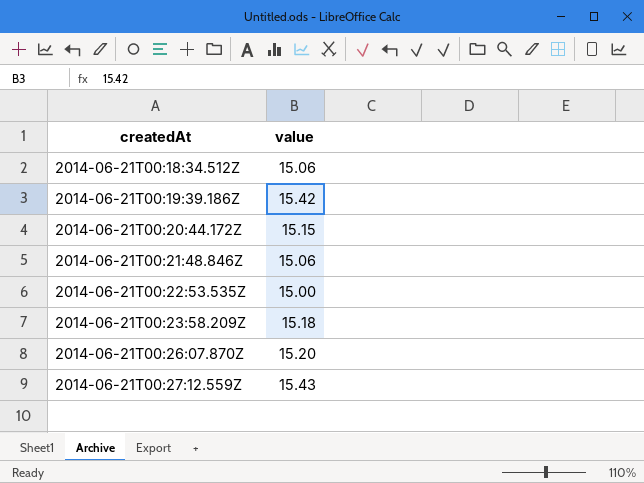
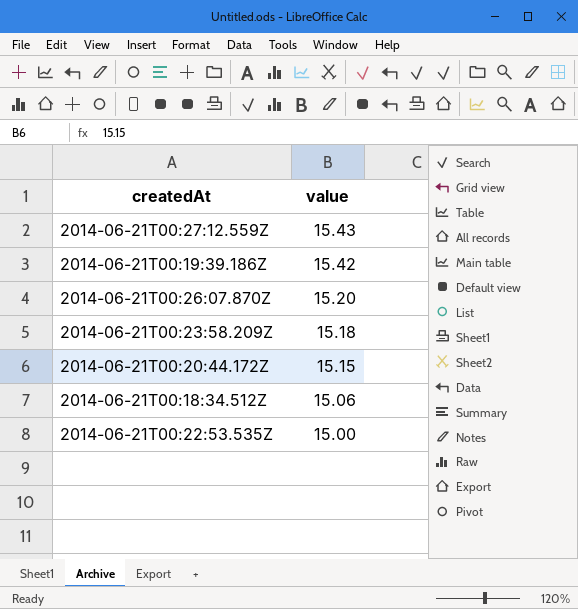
row order: createdAt ascending -> value descending
row 2014-06-21T00:21:48.846Z: 15.06 -> none

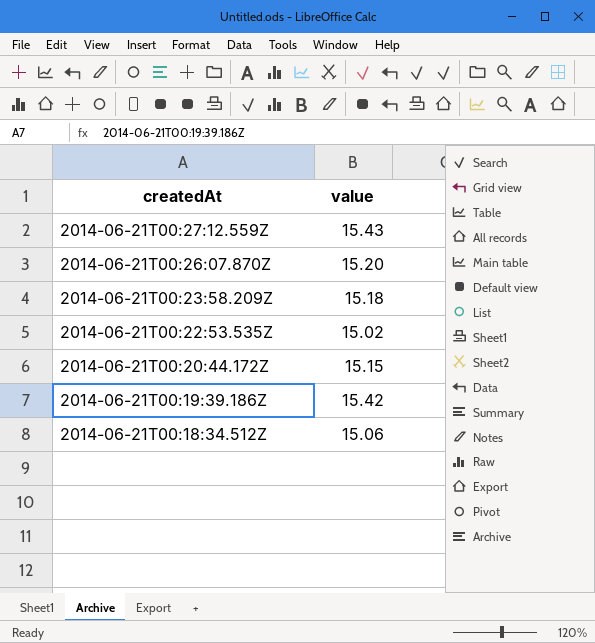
row order: value descending -> createdAt descending
2014-06-21T00:22:53.535Z | value: 15.00 -> 15.02

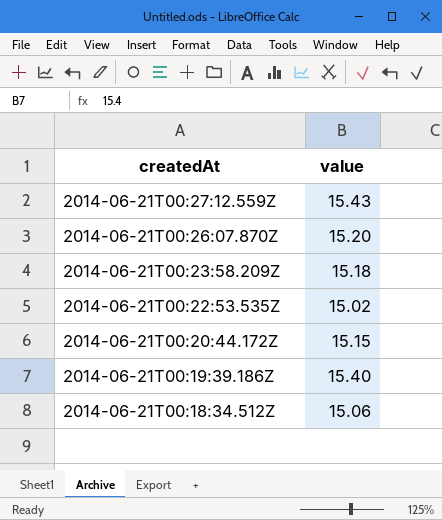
2014-06-21T00:19:39.186Z | value: 15.42 -> 15.40

